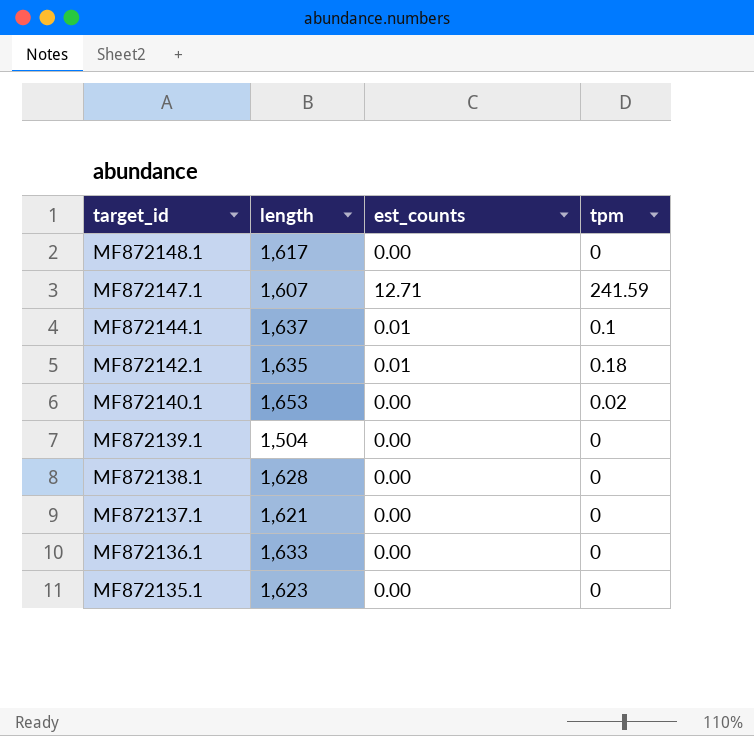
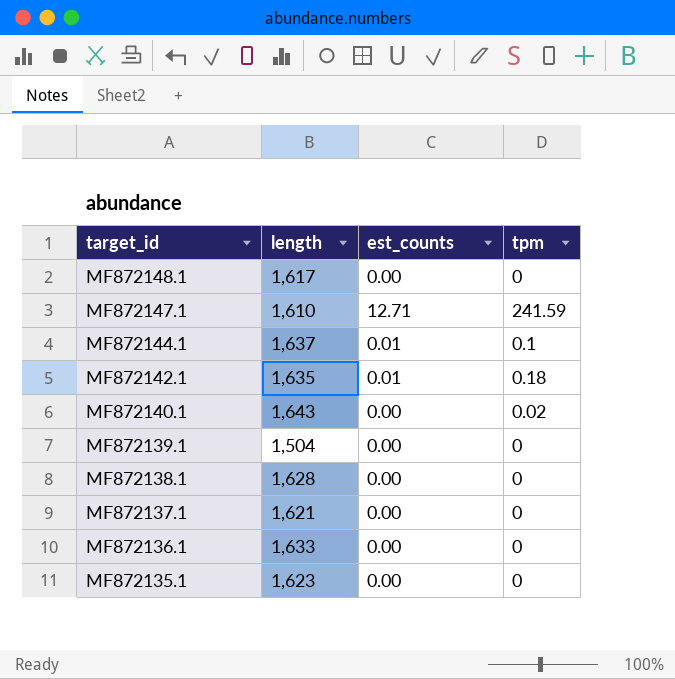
MF872147.1 | length: 1,607 -> 1,610
MF872140.1 | length: 1,653 -> 1,643

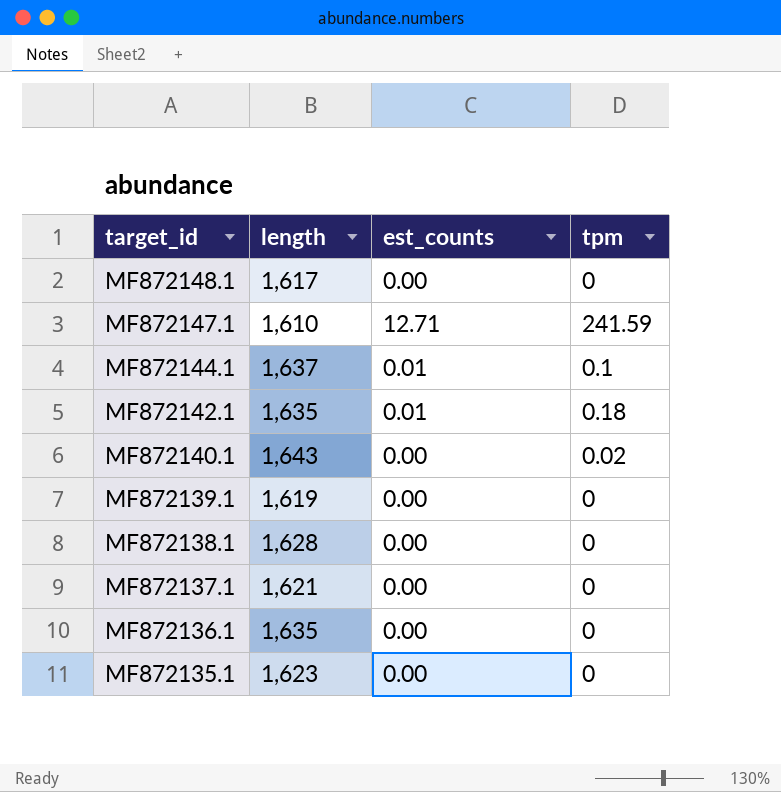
MF872139.1 | length: 1,504 -> 1,619
MF872136.1 | length: 1,633 -> 1,635

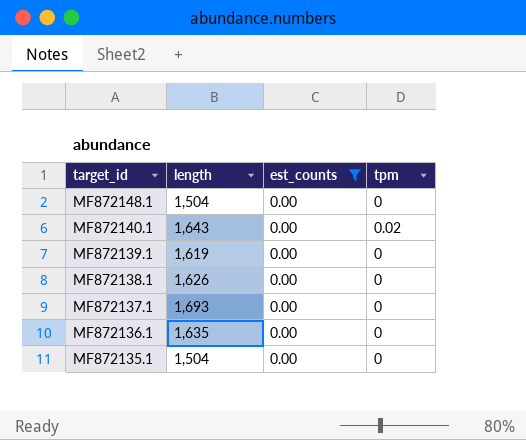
filter: none -> est_counts = 0.00
MF872148.1 | length: 1,617 -> 1,504
MF872138.1 | length: 1,628 -> 1,626
MF872137.1 | length: 1,621 -> 1,693
MF872135.1 | length: 1,623 -> 1,504

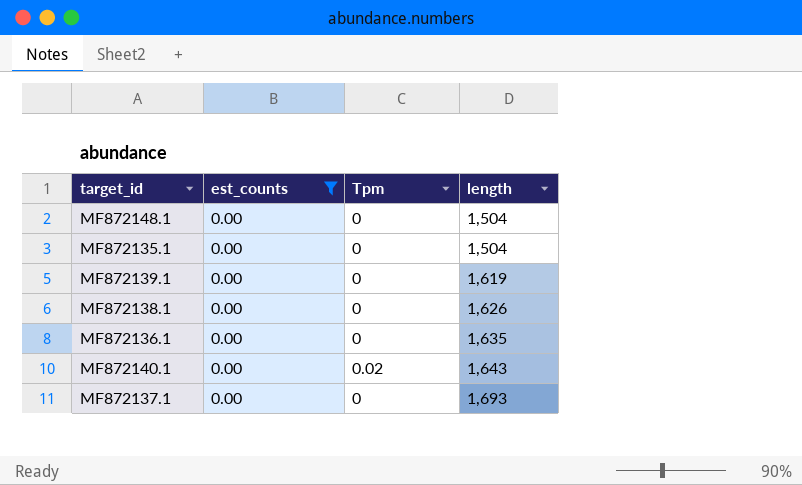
row order: target_id descending -> length ascending
column name: tpm -> Tpm
column length | position: 2 -> 4

